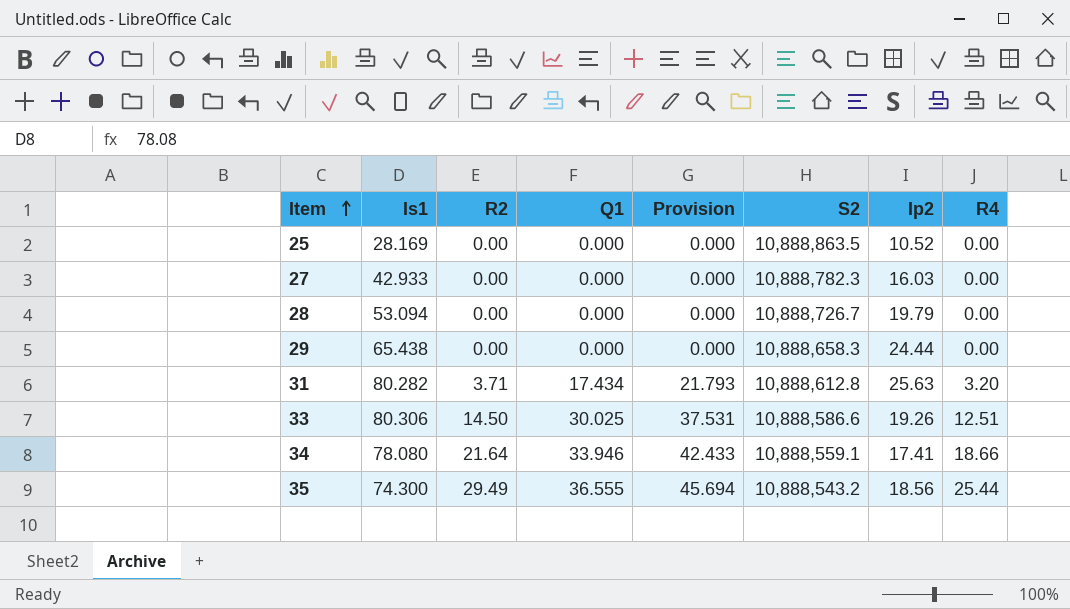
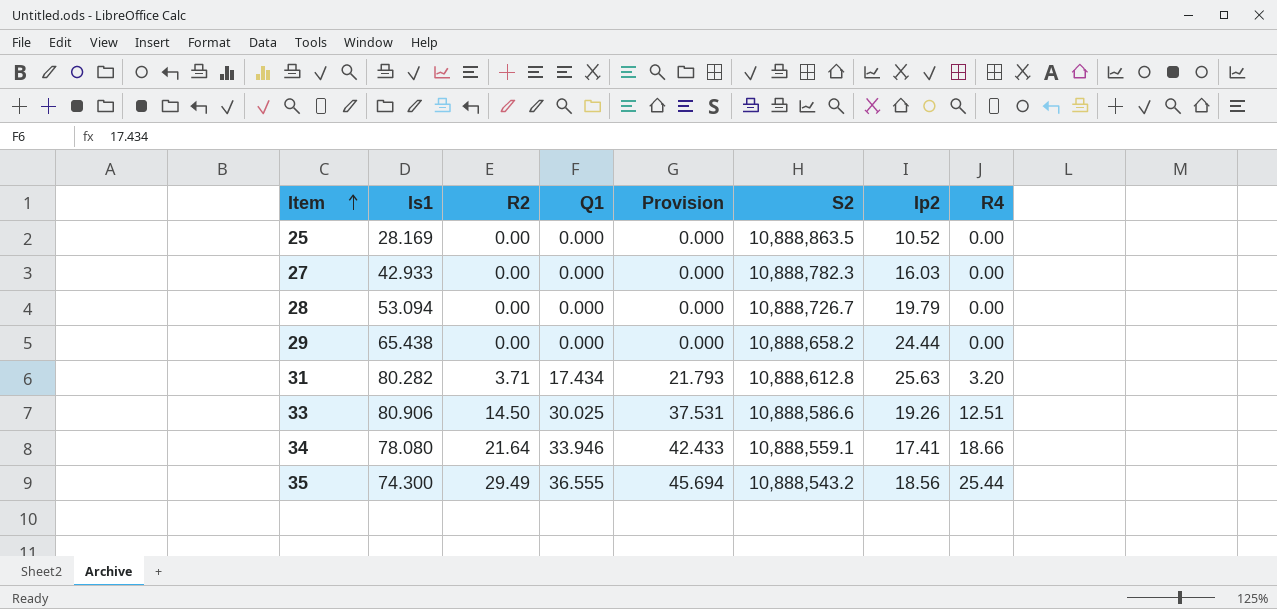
29 | S2: 10,888,658.3 -> 10,888,658.2
33 | Is1: 80.306 -> 80.906

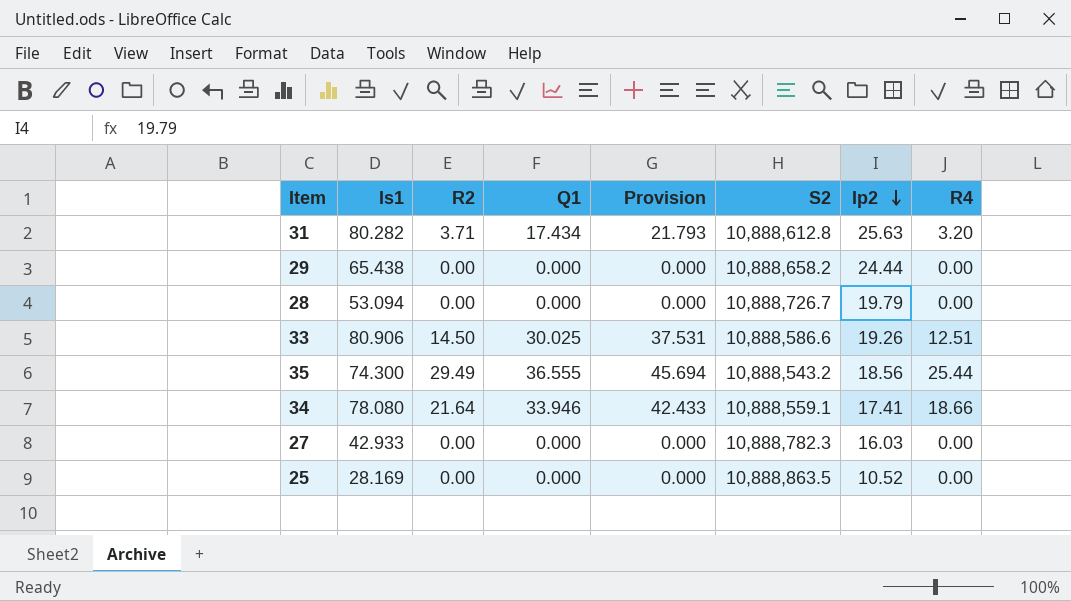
row order: Item ascending -> Ip2 descending

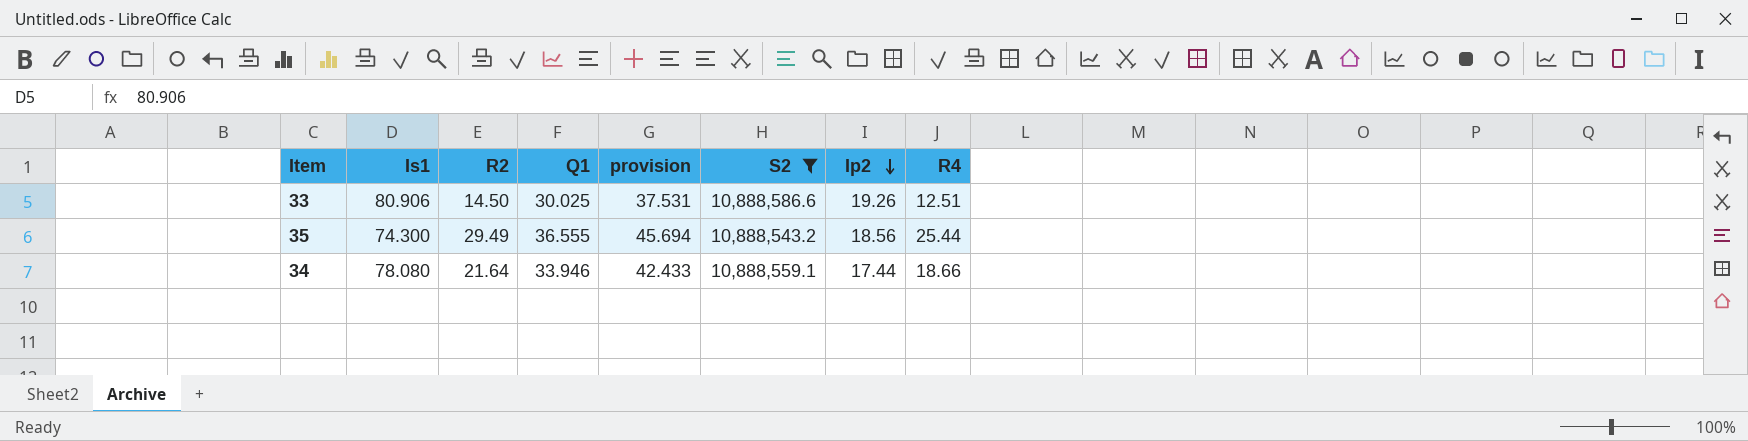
filter: none -> S2 <= 10,888,586.6
column name: Provision -> provision
34 | Ip2: 17.41 -> 17.44

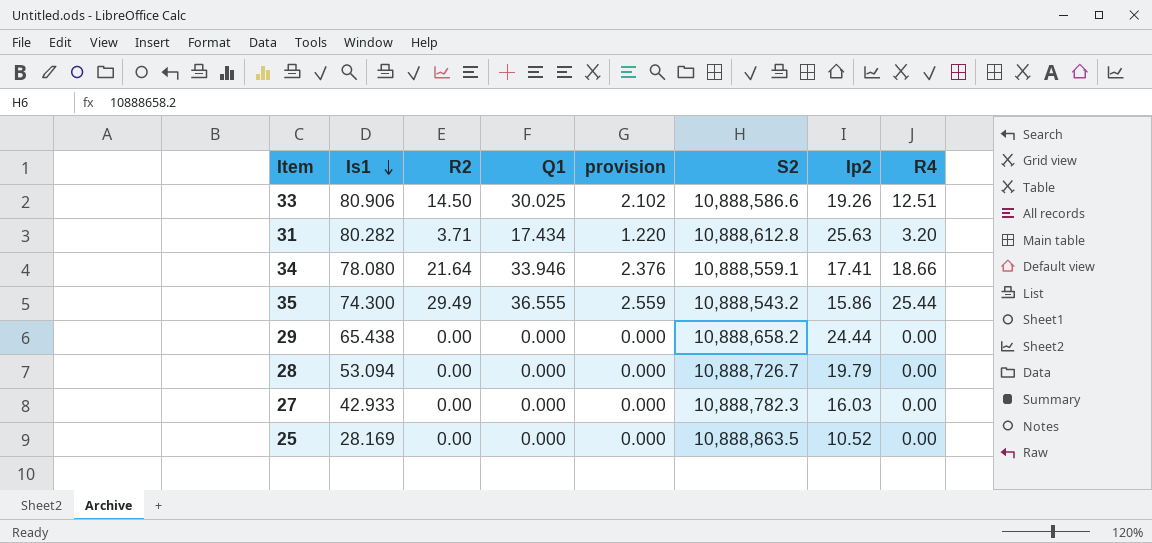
filter: S2 <= 10,888,586.6 -> none
row order: Ip2 descending -> Is1 descending
column provision | formula: [Q1] * 1.25 -> [Q1] * 0.07
34 | Ip2: 17.44 -> 17.41
35 | Ip2: 18.56 -> 15.86

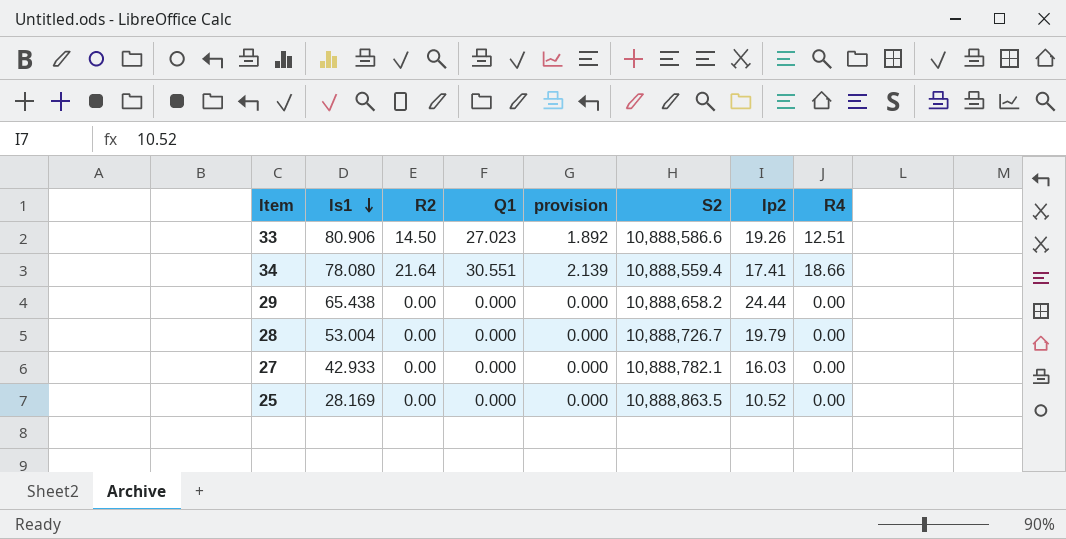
row 31: 80.282 | 3.71 | 17.434 | 1.220 | 10,888,612.8 | 25.63 | 3.20 -> none
row 35: 74.300 | 29.49 | 36.555 | 2.559 | 10,888,543.2 | 15.86 | 25.44 -> none
33 | Q1: 30.025 -> 27.023
33 | provision: 2.102 -> 1.892
34 | Q1: 33.946 -> 30.551
34 | provision: 2.376 -> 2.139
34 | S2: 10,888,559.1 -> 10,888,559.4
28 | Is1: 53.094 -> 53.004
27 | S2: 10,888,782.3 -> 10,888,782.1

